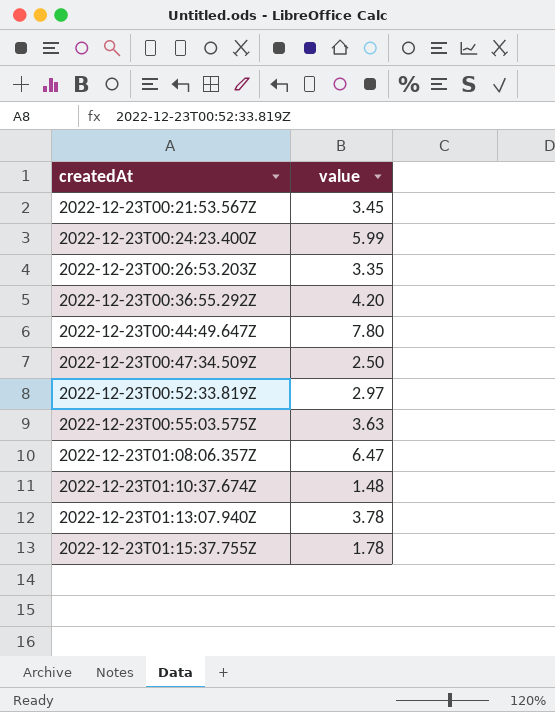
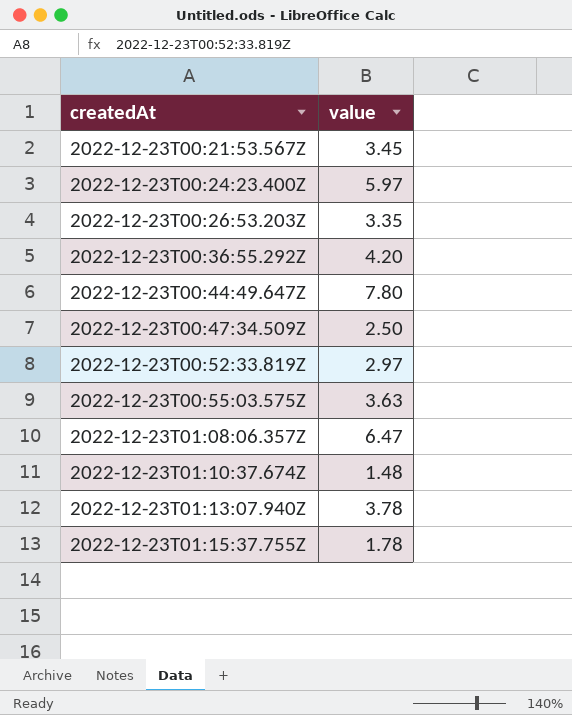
2022-12-23T00:24:23.400Z | value: 5.99 -> 5.97

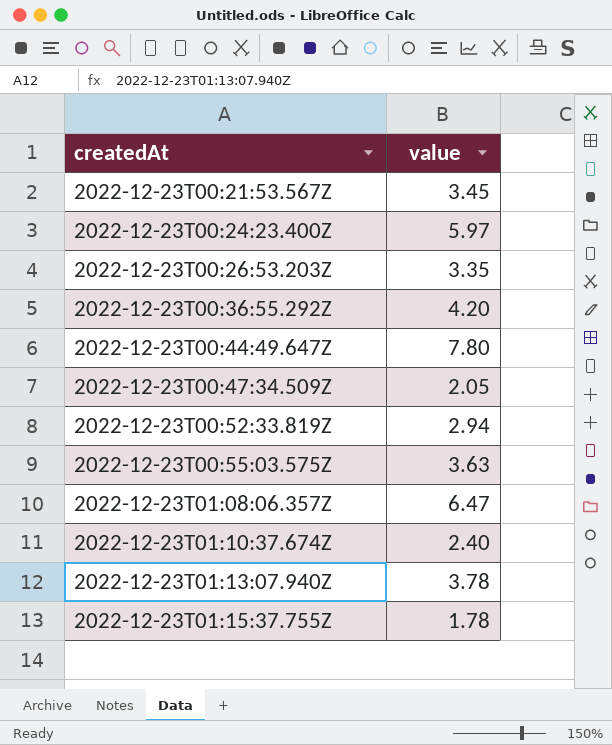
2022-12-23T00:47:34.509Z | value: 2.50 -> 2.05
2022-12-23T00:52:33.819Z | value: 2.97 -> 2.94
2022-12-23T01:10:37.674Z | value: 1.48 -> 2.40

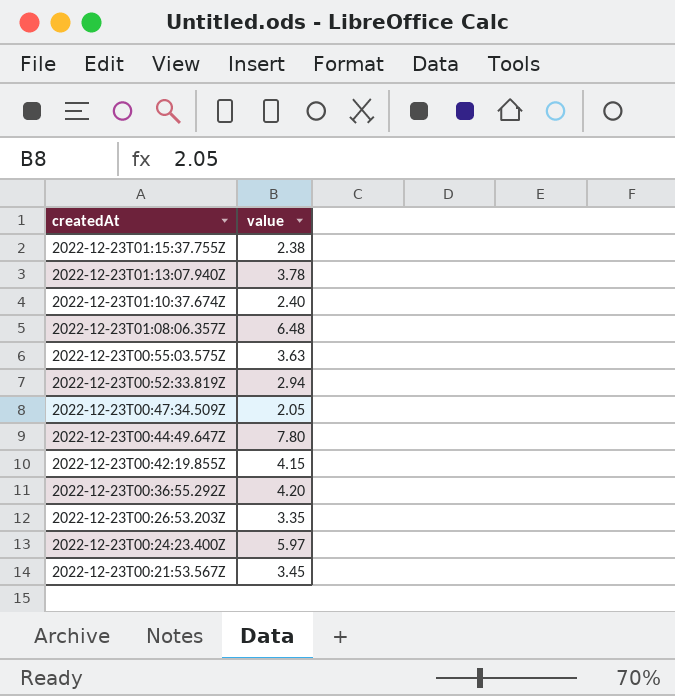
row order: createdAt ascending -> createdAt descending
2022-12-23T01:15:37.755Z | value: 1.78 -> 2.38
2022-12-23T01:08:06.357Z | value: 6.47 -> 6.48
row 2022-12-23T00:42:19.855Z: none -> 4.15

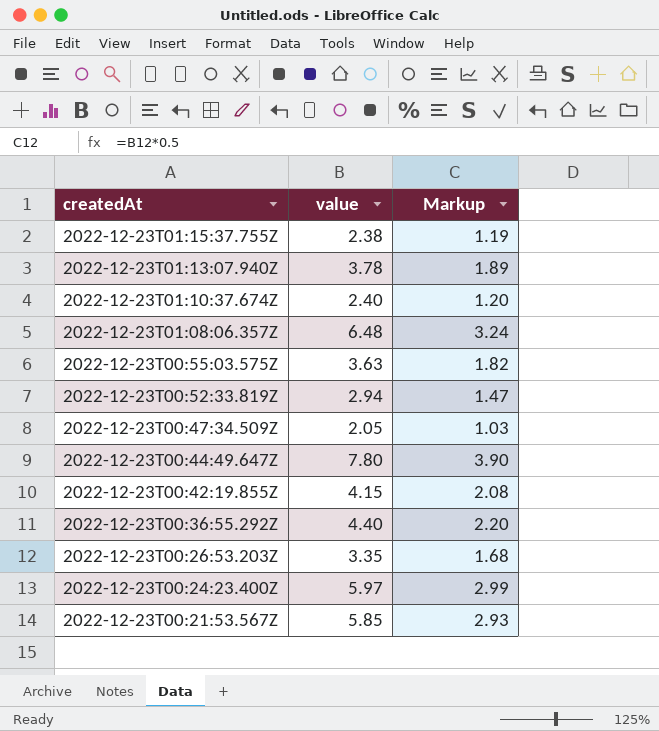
column Markup | formula: none -> [value] * 0.5
2022-12-23T00:36:55.292Z | value: 4.20 -> 4.40
2022-12-23T00:21:53.567Z | value: 3.45 -> 5.85

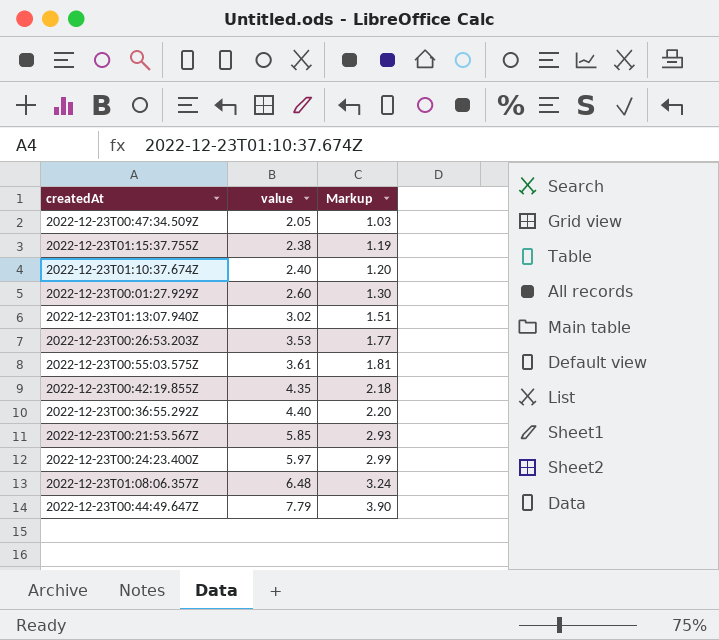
row order: createdAt descending -> value ascending
row 2022-12-23T00:52:33.819Z: 2.94 | 1.47 -> none
row 2022-12-23T00:01:27.929Z: none -> 2.60 | 1.30
2022-12-23T01:13:07.940Z | value: 3.78 -> 3.02
2022-12-23T01:13:07.940Z | Markup: 1.89 -> 1.51
2022-12-23T00:26:53.203Z | value: 3.35 -> 3.53
2022-12-23T00:26:53.203Z | Markup: 1.68 -> 1.77
2022-12-23T00:55:03.575Z | value: 3.63 -> 3.61
2022-12-23T00:55:03.575Z | Markup: 1.82 -> 1.81
2022-12-23T00:42:19.855Z | value: 4.15 -> 4.35
2022-12-23T00:42:19.855Z | Markup: 2.08 -> 2.18
2022-12-23T00:44:49.647Z | value: 7.80 -> 7.79

